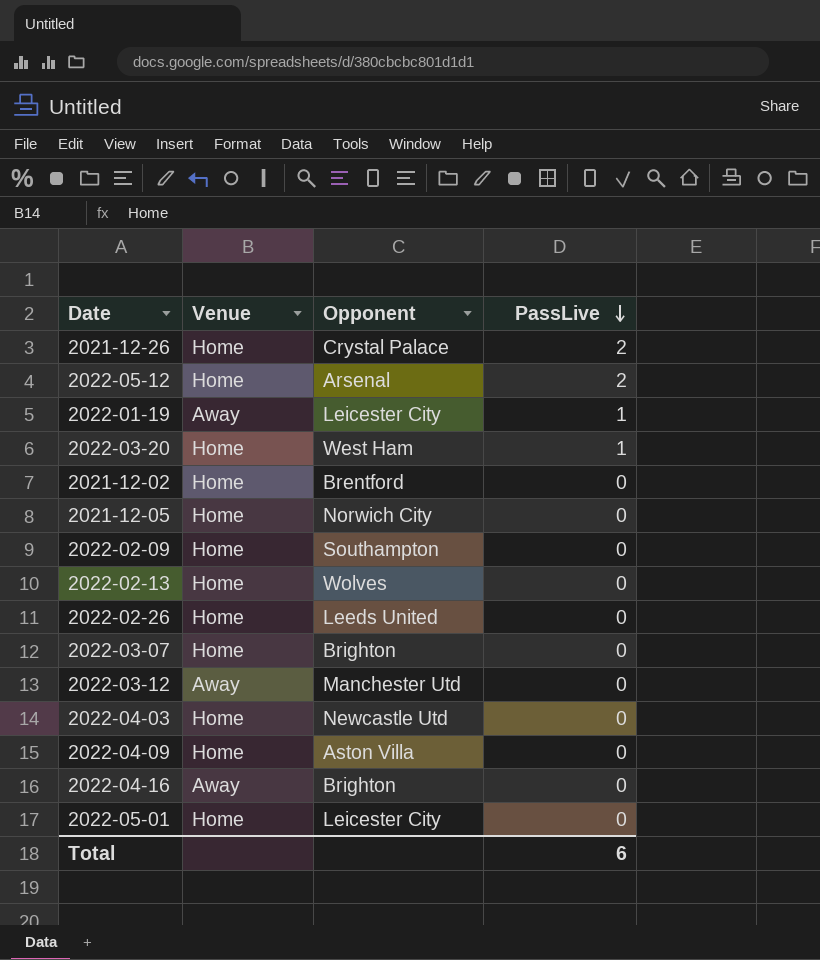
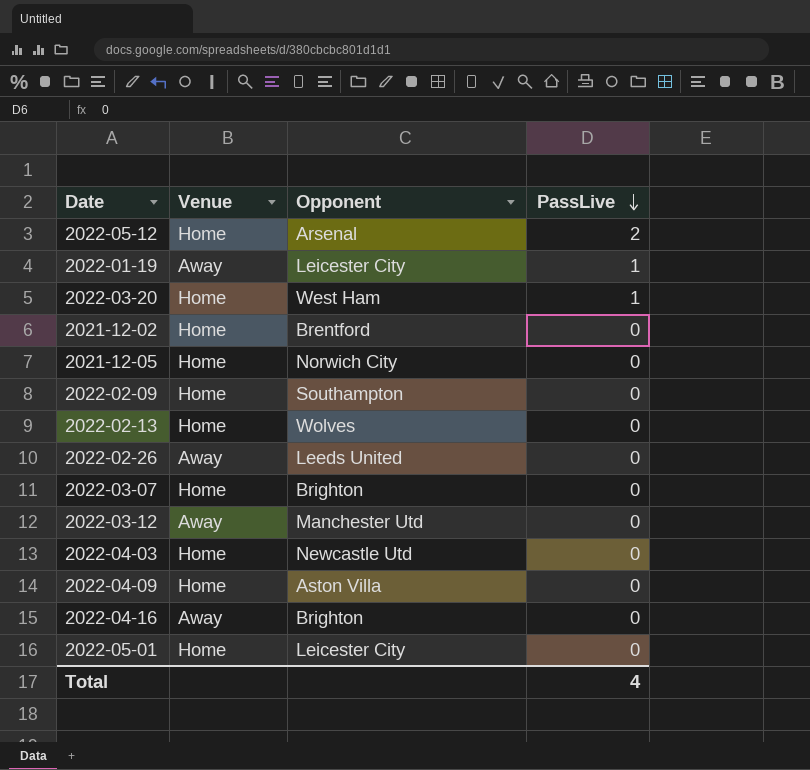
row 2021-12-26: Home | Crystal Palace | 2 -> none
2022-02-26 | Venue: Home -> Away
Total | PassLive: 6 -> 4

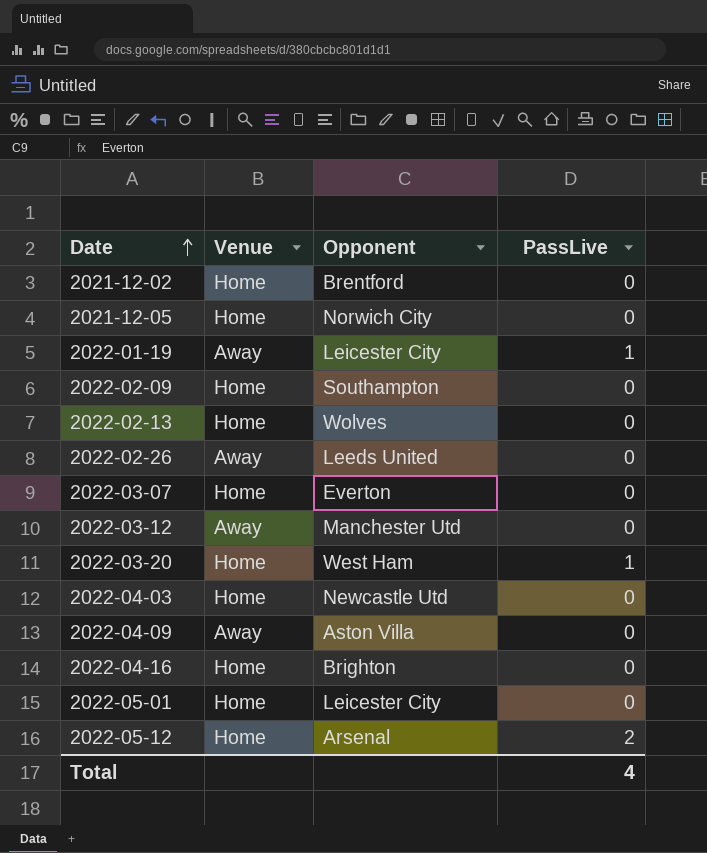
row order: PassLive descending -> Date ascending
2022-03-07 | Opponent: Brighton -> Everton
2022-04-09 | Venue: Home -> Away
2022-04-16 | Venue: Away -> Home

